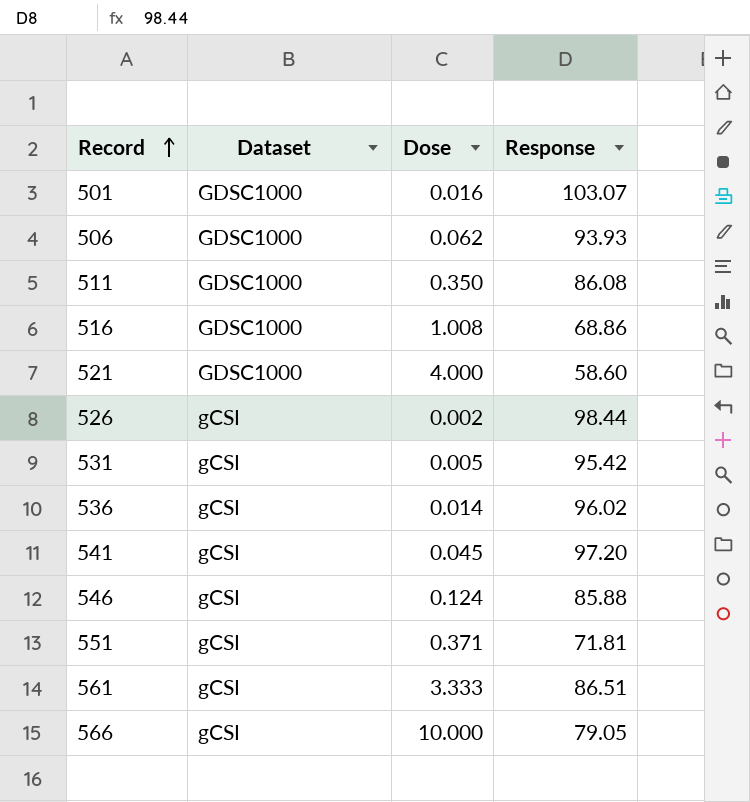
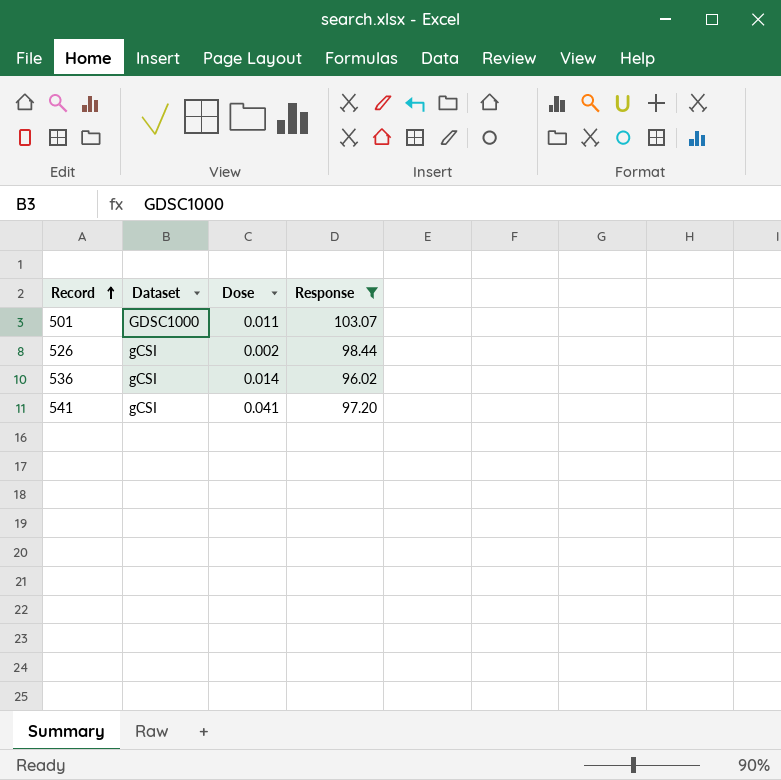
filter: none -> Response >= 96.02
501 | Dose: 0.016 -> 0.011
541 | Dose: 0.045 -> 0.041

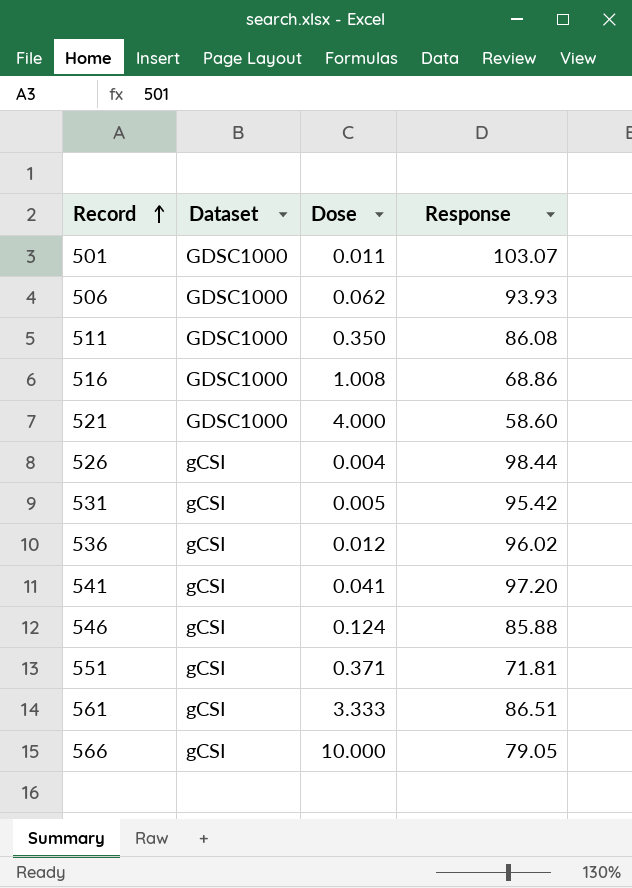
filter: Response >= 96.02 -> none
526 | Dose: 0.002 -> 0.004
536 | Dose: 0.014 -> 0.012

